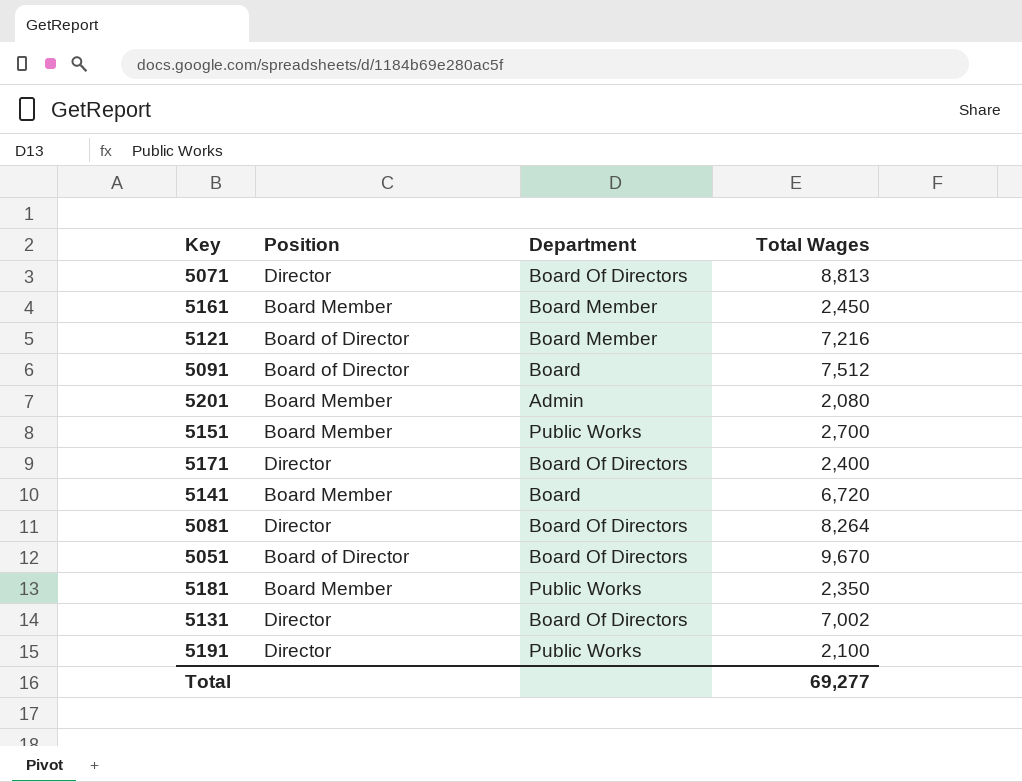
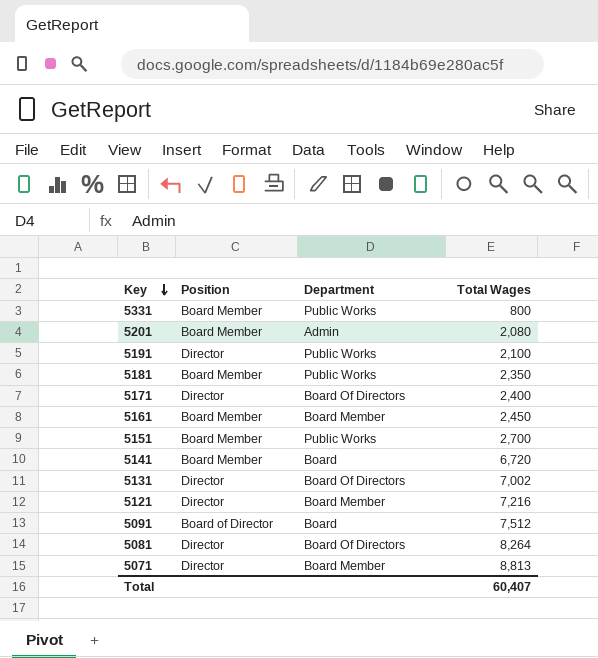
row order: none -> Key descending
row 5051: Board of Director | Board Of Directors | 9,670 -> none
row 5331: none -> Board Member | Public Works | 800
5121 | Position: Board of Director -> Director
5071 | Department: Board Of Directors -> Board Member
Total | Total Wages: 69,277 -> 60,407

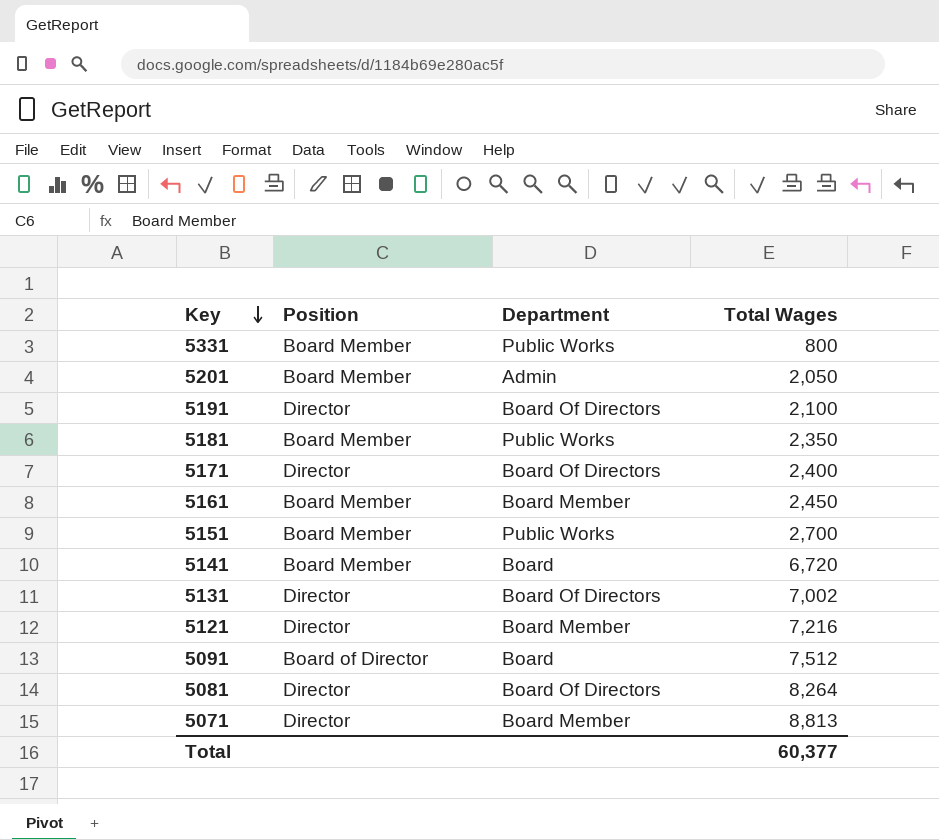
5201 | Total Wages: 2,080 -> 2,050
5191 | Department: Public Works -> Board Of Directors
Total | Total Wages: 60,407 -> 60,377

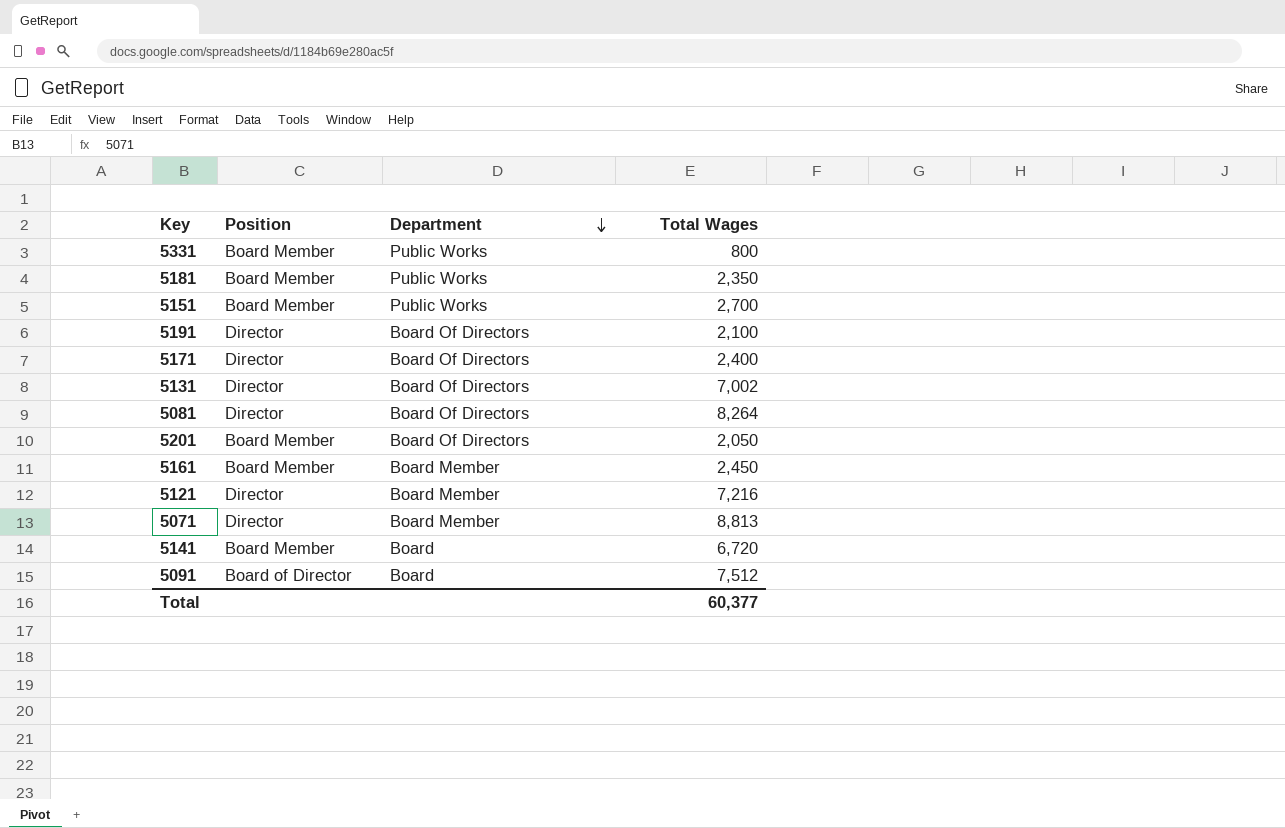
row order: Key descending -> Department descending
5201 | Department: Admin -> Board Of Directors

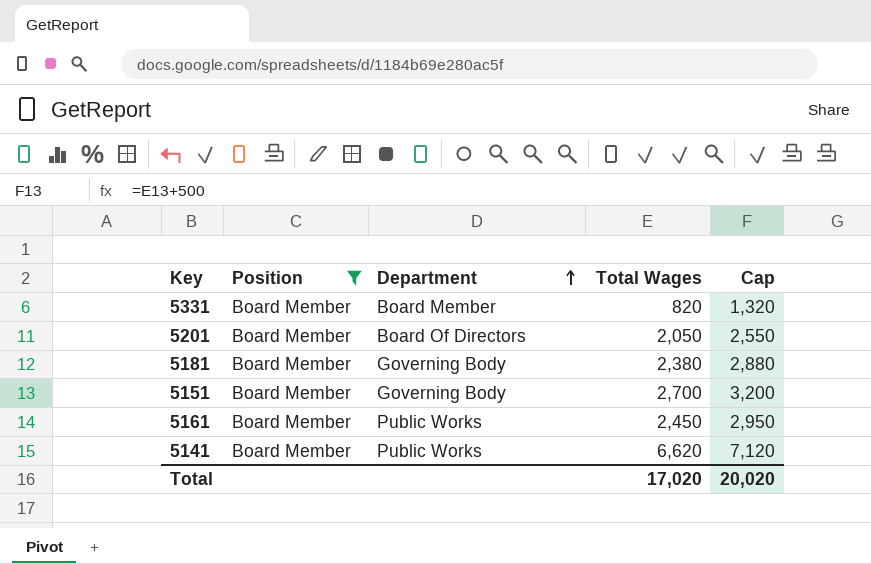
filter: none -> Position = Board Member
row order: Department descending -> Department ascending
column Cap | formula: none -> [Total Wages] + 500
5331 | Department: Public Works -> Board Member
5331 | Total Wages: 800 -> 820
5181 | Department: Public Works -> Governing Body
5181 | Total Wages: 2,350 -> 2,380
5151 | Department: Public Works -> Governing Body
5161 | Department: Board Member -> Public Works
5141 | Department: Board -> Public Works
5141 | Total Wages: 6,720 -> 6,620
Total | Total Wages: 60,377 -> 17,020

